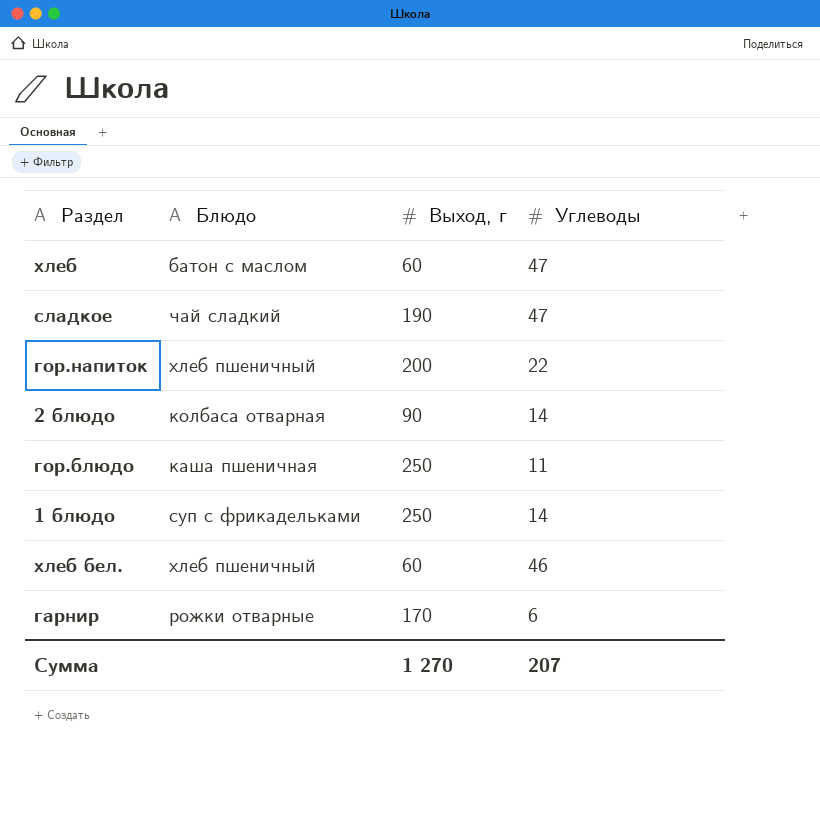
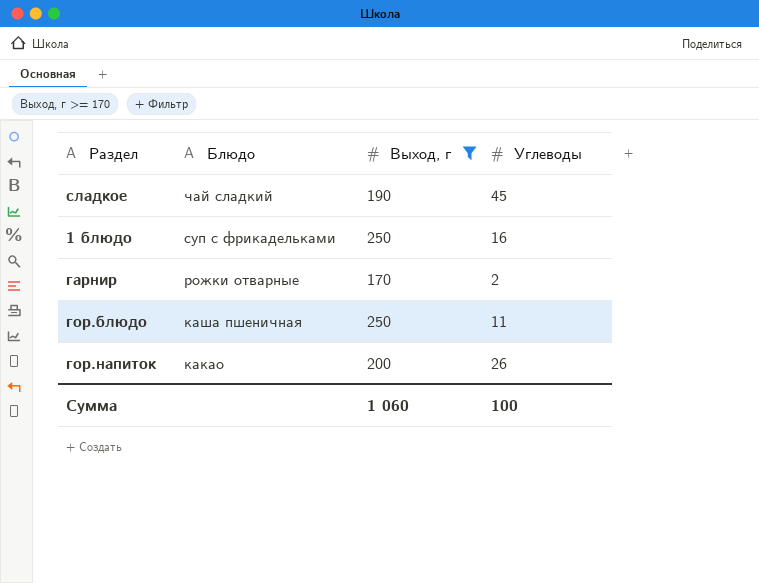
filter: none -> Выход, г >= 170
row order: none -> Блюдо descending
сладкое | Углеводы: 47 -> 45
1 блюдо | Углеводы: 14 -> 16
гарнир | Углеводы: 6 -> 2
гор.напиток | Блюдо: хлеб пшеничный -> какао
гор.напиток | Углеводы: 22 -> 26
Сумма | Выход, г: 1 270 -> 1 060
Сумма | Углеводы: 207 -> 100

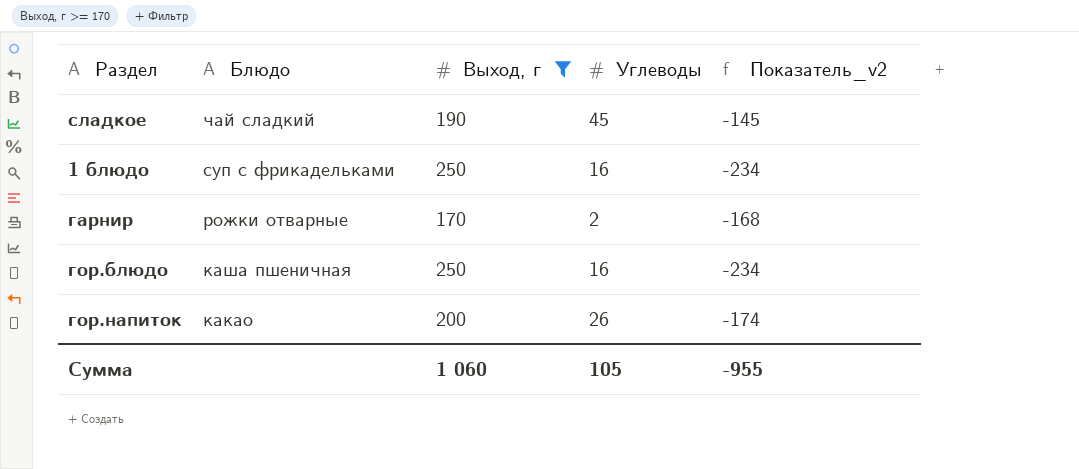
column Показатель_v2 | formula: none -> [Углеводы] - [Выход, г]
гор.блюдо | Углеводы: 11 -> 16
Сумма | Углеводы: 100 -> 105

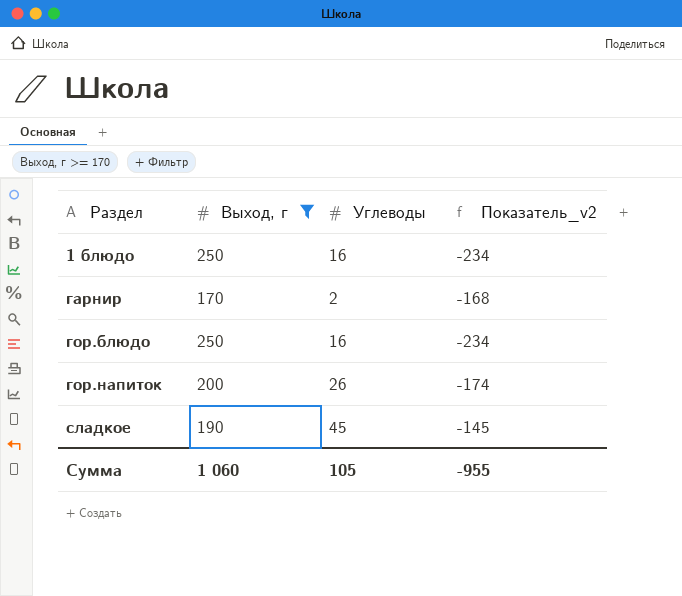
row order: Блюдо descending -> Раздел ascending
column Блюдо | position: 2 -> none

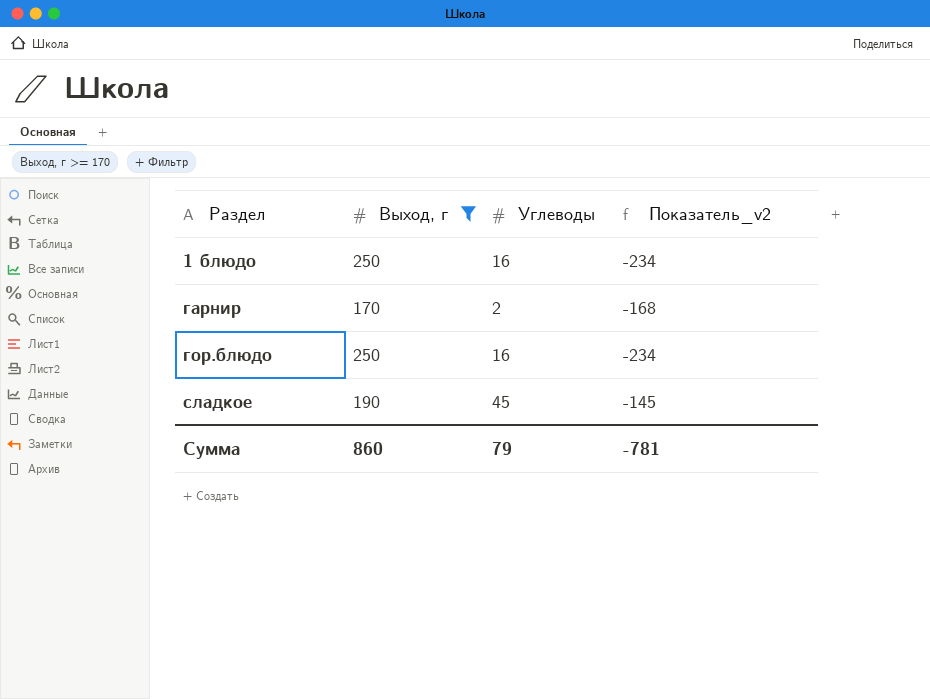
row гор.напиток: 200 | 26 | -174 -> none
Сумма | Выход, г: 1 060 -> 860
Сумма | Углеводы: 105 -> 79
Сумма | Показатель_v2: -955 -> -781

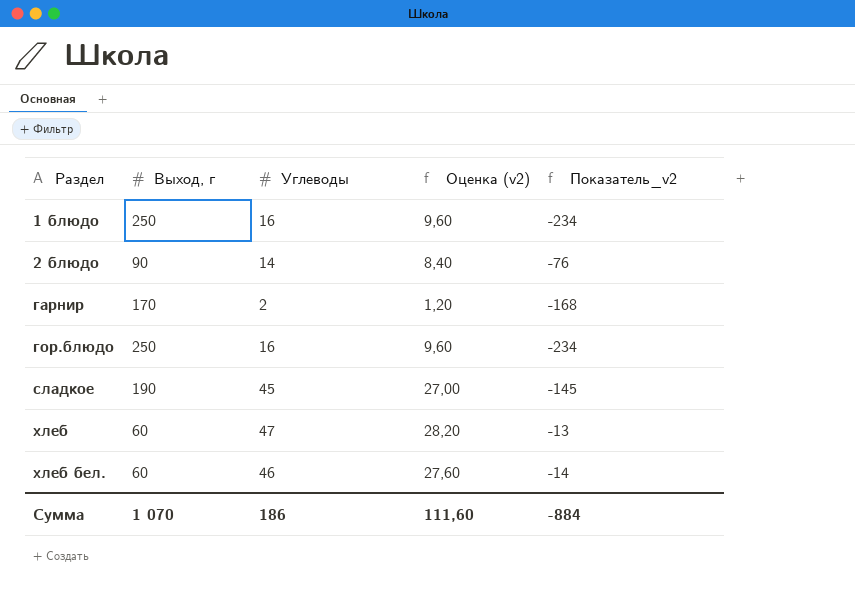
filter: Выход, г >= 170 -> none
column Оценка (v2) | formula: none -> [Углеводы] * 0,6
Сумма | Выход, г: 860 -> 1 070
Сумма | Углеводы: 79 -> 186
Сумма | Показатель_v2: -781 -> -884

